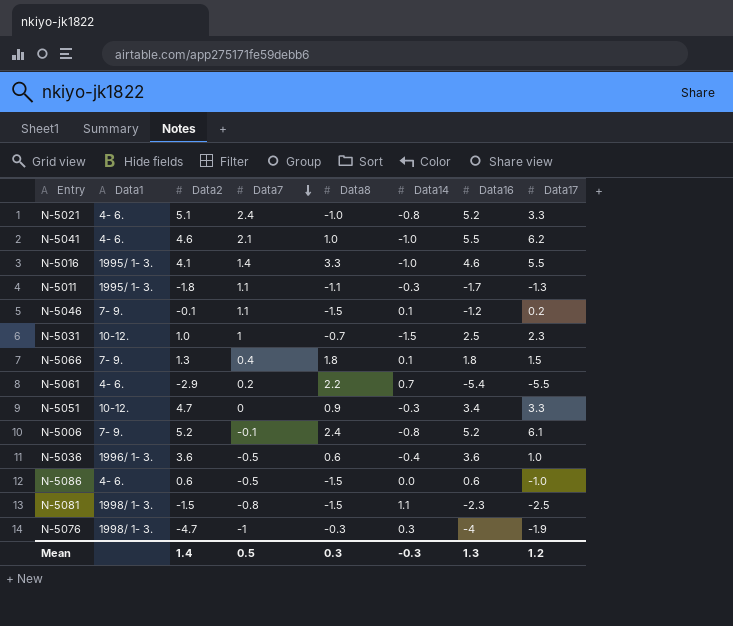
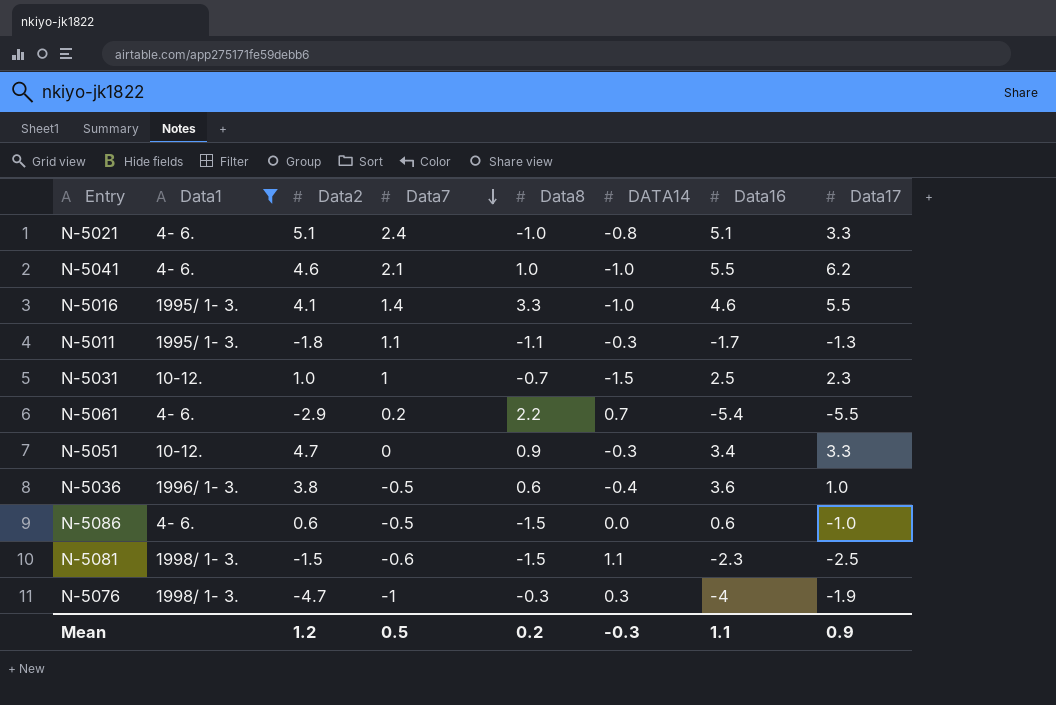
filter: none -> Data1 != 7- 9.
column name: Data14 -> DATA14
N-5021 | Data16: 5.2 -> 5.1
N-5036 | Data2: 3.6 -> 3.8
N-5081 | Data7: -0.8 -> -0.6
Mean | Data2: 1.4 -> 1.2
Mean | Data8: 0.3 -> 0.2
Mean | Data16: 1.3 -> 1.1
Mean | Data17: 1.2 -> 0.9

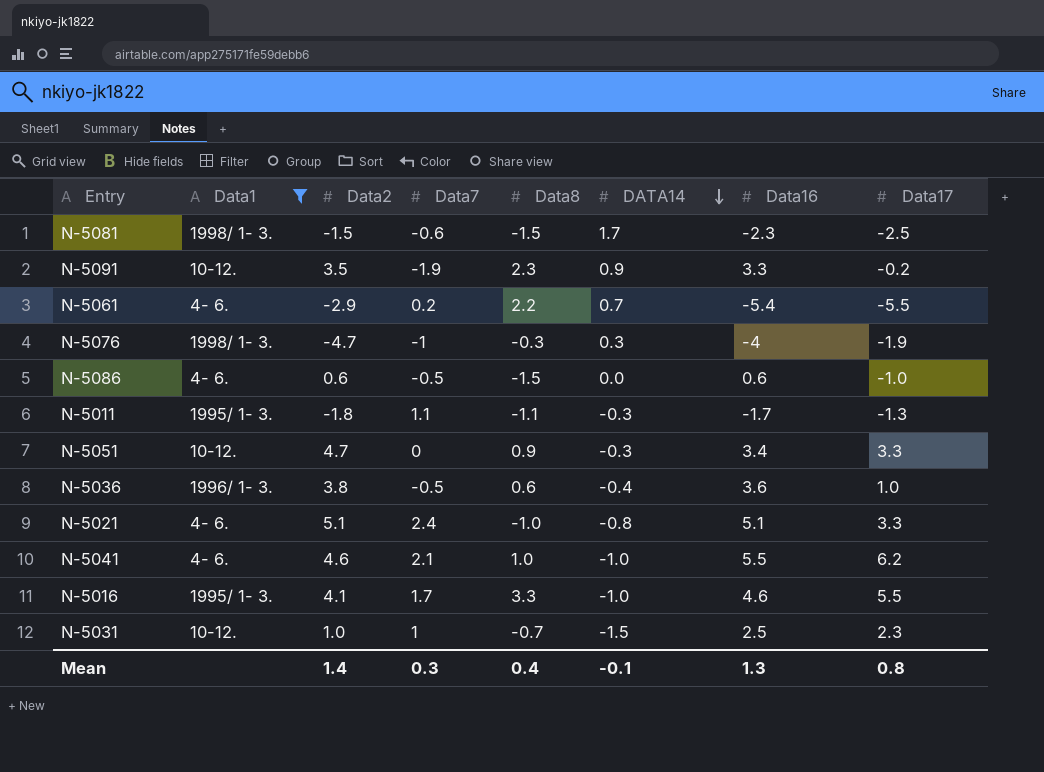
row order: Data7 descending -> DATA14 descending
N-5081 | DATA14: 1.1 -> 1.7
row N-5091: none -> 10-12. | 3.5 | -1.9 | 2.3 | 0.9 | 3.3 | -0.2
N-5016 | Data7: 1.4 -> 1.7
Mean | Data2: 1.2 -> 1.4
Mean | Data7: 0.5 -> 0.3
Mean | Data8: 0.2 -> 0.4
Mean | DATA14: -0.3 -> -0.1
Mean | Data16: 1.1 -> 1.3
Mean | Data17: 0.9 -> 0.8

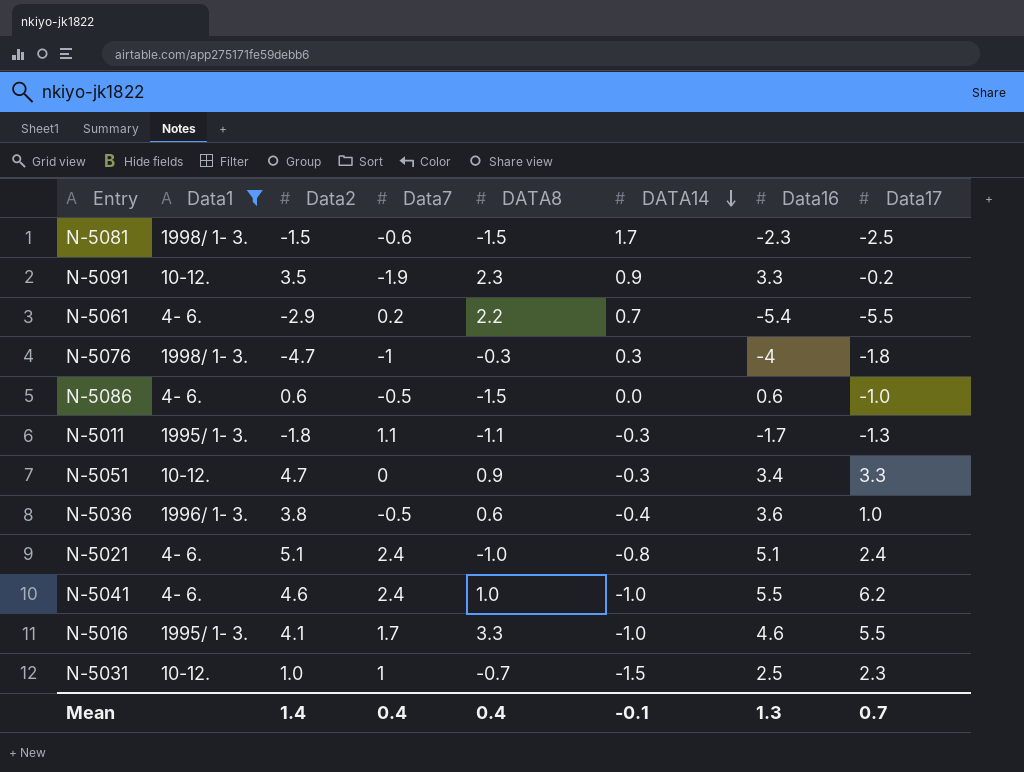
column name: Data8 -> DATA8
N-5076 | Data17: -1.9 -> -1.8
N-5021 | Data17: 3.3 -> 2.4
N-5041 | Data7: 2.1 -> 2.4
Mean | Data7: 0.3 -> 0.4
Mean | Data17: 0.8 -> 0.7

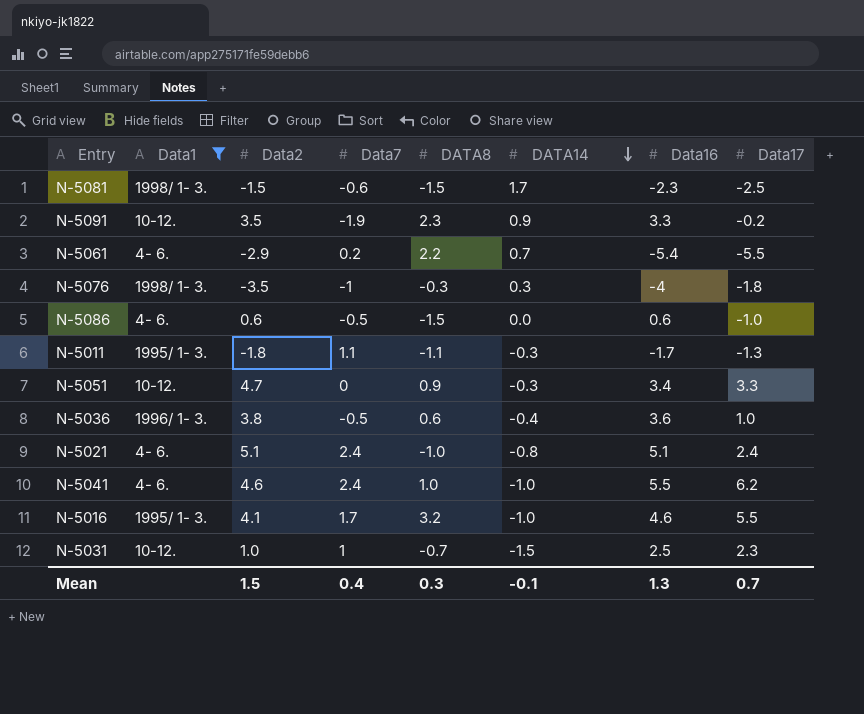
N-5076 | Data2: -4.7 -> -3.5
N-5016 | DATA8: 3.3 -> 3.2
Mean | Data2: 1.4 -> 1.5
Mean | DATA8: 0.4 -> 0.3

